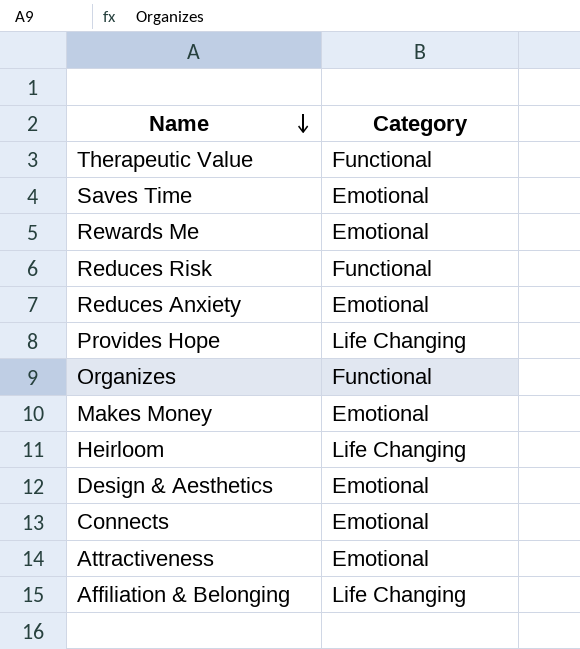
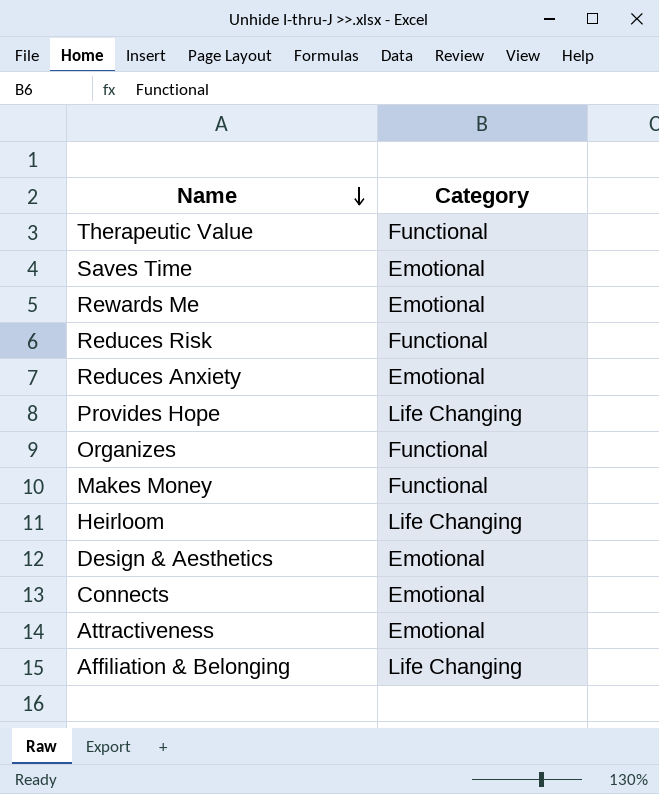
Makes Money | Category: Emotional -> Functional

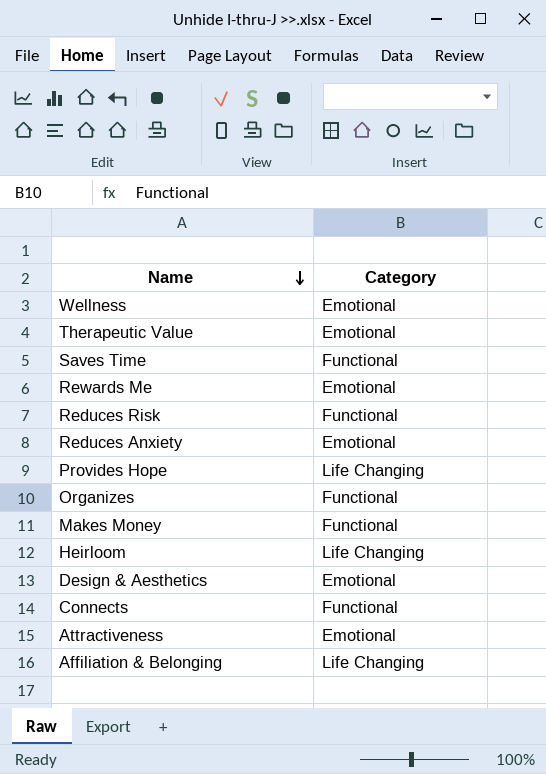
row Wellness: none -> Emotional
Therapeutic Value | Category: Functional -> Emotional
Saves Time | Category: Emotional -> Functional
Connects | Category: Emotional -> Functional

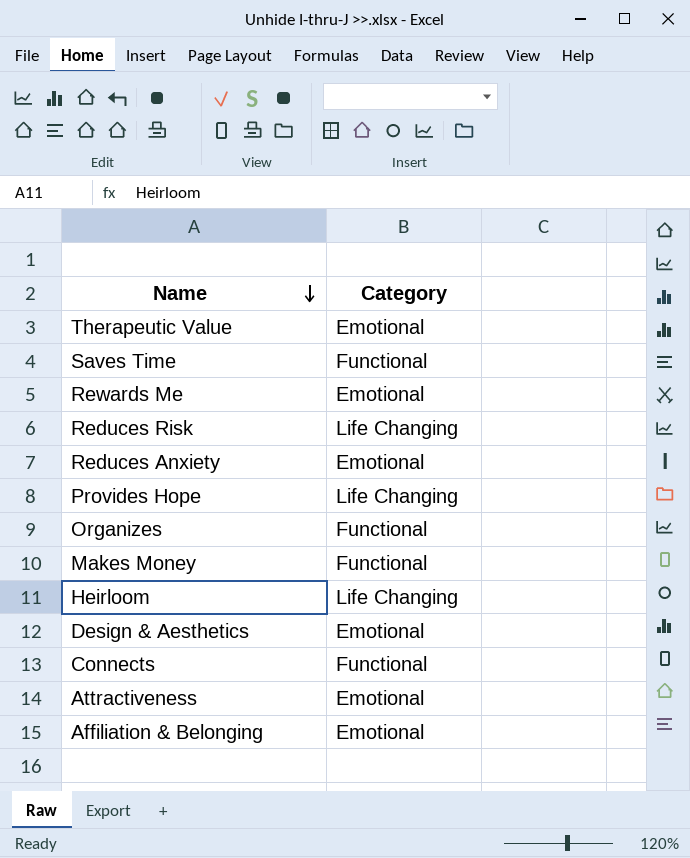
row Wellness: Emotional -> none
Reduces Risk | Category: Functional -> Life Changing
Affiliation & Belonging | Category: Life Changing -> Emotional

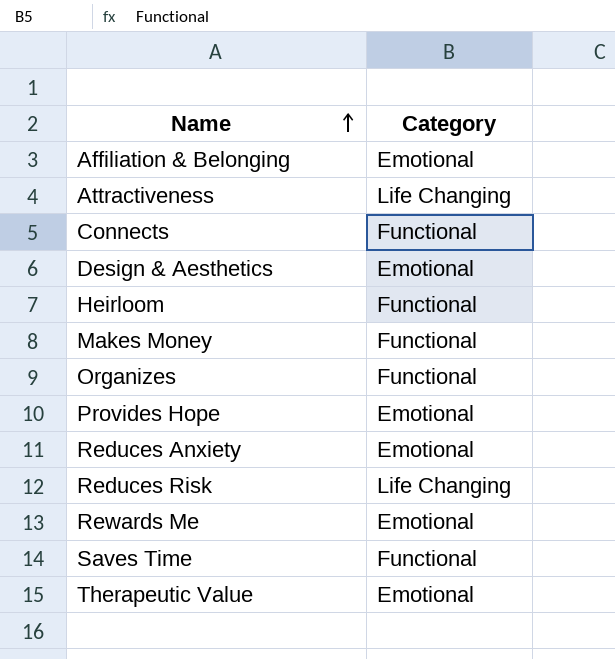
row order: Name descending -> Name ascending
Attractiveness | Category: Emotional -> Life Changing
Heirloom | Category: Life Changing -> Functional
Provides Hope | Category: Life Changing -> Emotional

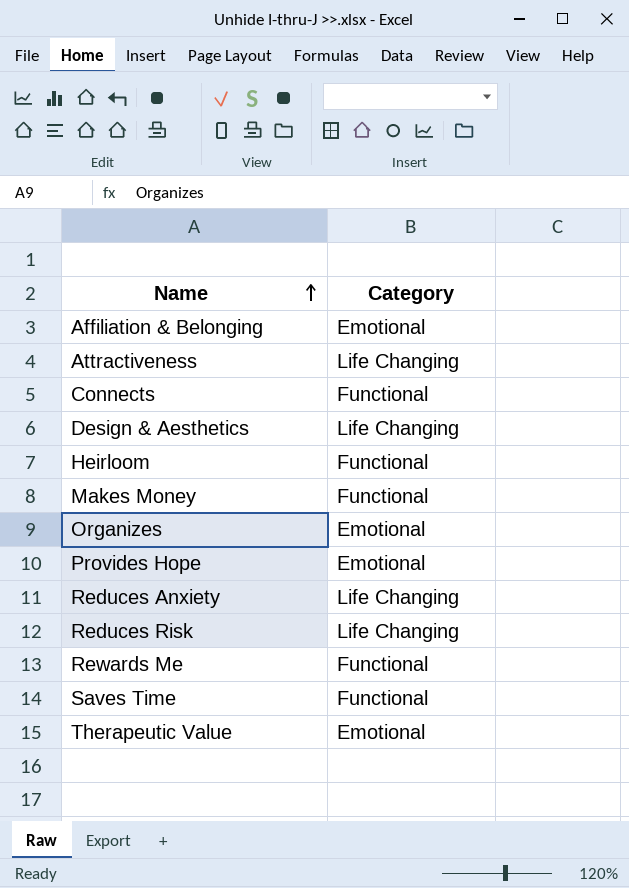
Design & Aesthetics | Category: Emotional -> Life Changing
Organizes | Category: Functional -> Emotional
Reduces Anxiety | Category: Emotional -> Life Changing
Rewards Me | Category: Emotional -> Functional

